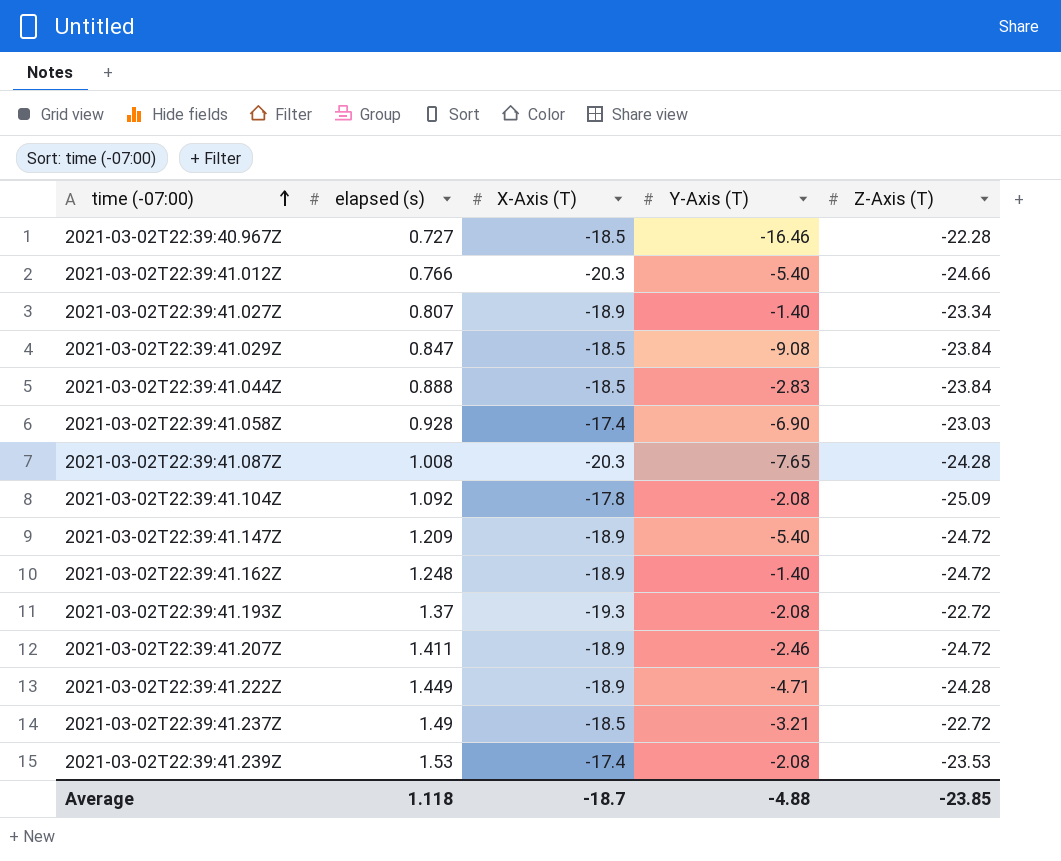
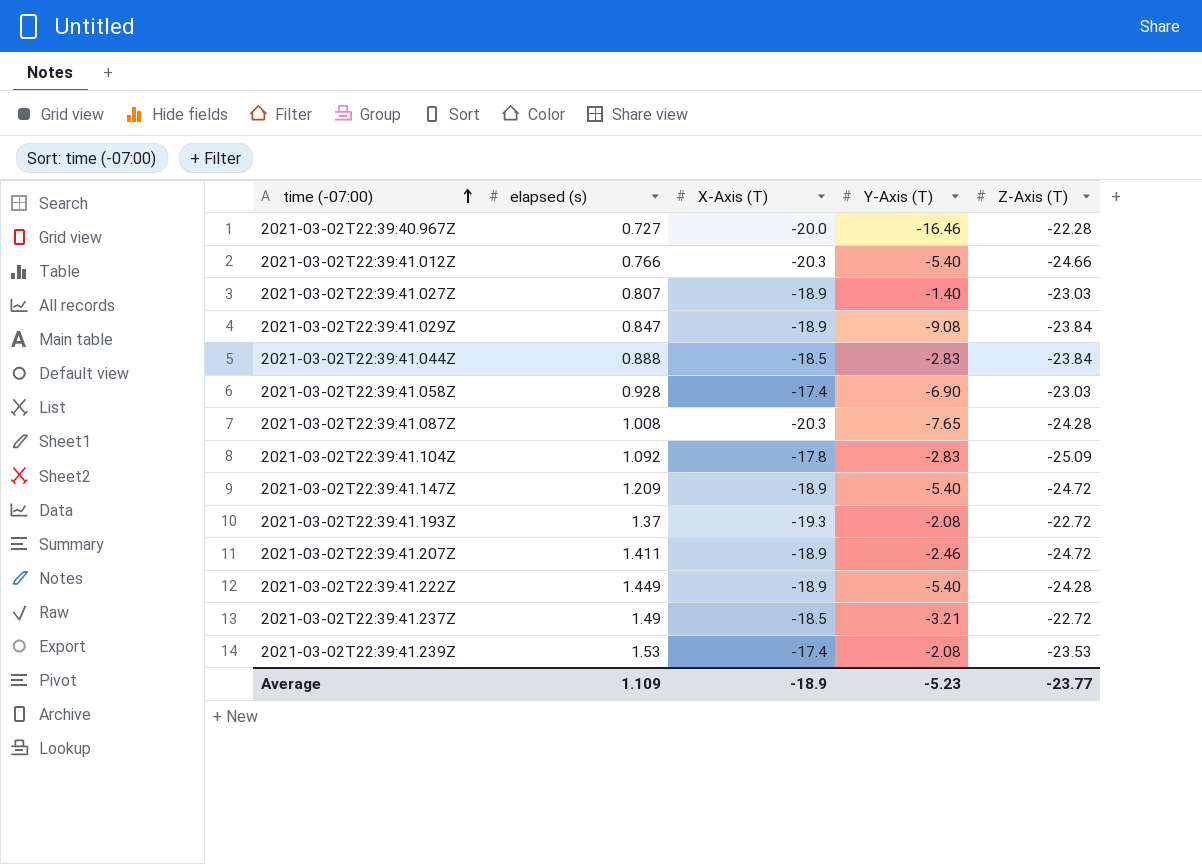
row 2021-03-02T22:39:41.162Z: 1.248 | -18.9 | -1.40 | -24.72 -> none
2021-03-02T22:39:40.967Z | X-Axis (T): -18.5 -> -20.0
2021-03-02T22:39:41.027Z | Z-Axis (T): -23.34 -> -23.03
2021-03-02T22:39:41.029Z | X-Axis (T): -18.5 -> -18.9
2021-03-02T22:39:41.104Z | Y-Axis (T): -2.08 -> -2.83
2021-03-02T22:39:41.222Z | Y-Axis (T): -4.71 -> -5.40
Average | elapsed (s): 1.118 -> 1.109
Average | X-Axis (T): -18.7 -> -18.9
Average | Y-Axis (T): -4.88 -> -5.23
Average | Z-Axis (T): -23.85 -> -23.77

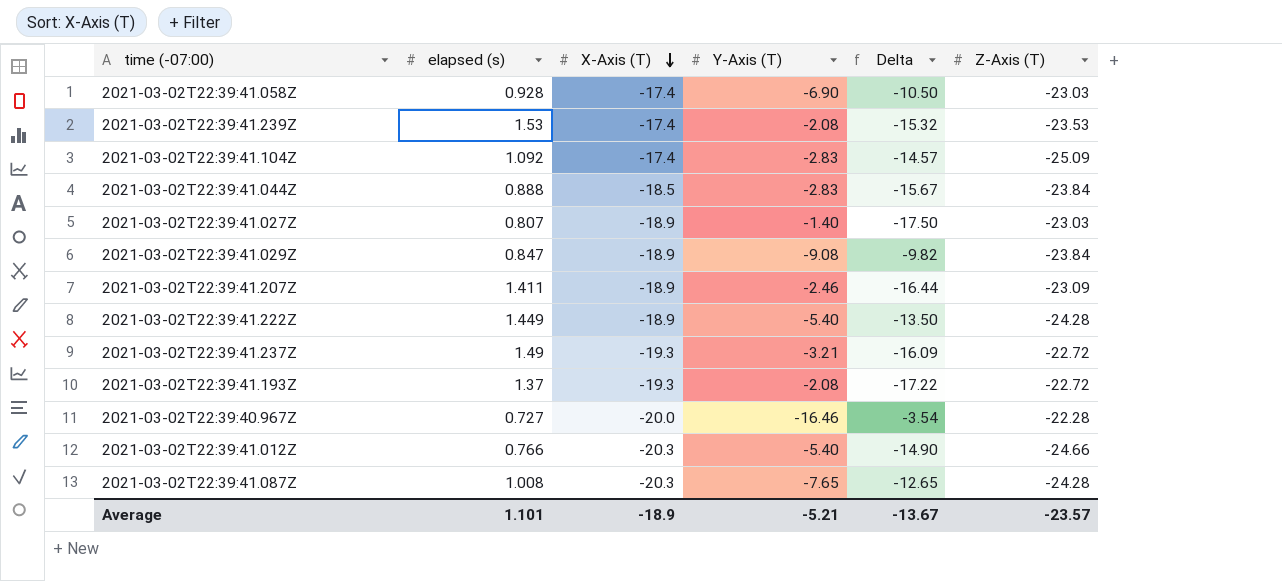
row order: time (-07:00) ascending -> X-Axis (T) descending
column Delta | formula: none -> [X-Axis (T)] - [Y-Axis (T)]
row 2021-03-02T22:39:41.147Z: 1.209 | -18.9 | -5.40 | -24.72 -> none
2021-03-02T22:39:41.104Z | X-Axis (T): -17.8 -> -17.4
2021-03-02T22:39:41.207Z | Z-Axis (T): -24.72 -> -23.09
2021-03-02T22:39:41.237Z | X-Axis (T): -18.5 -> -19.3
Average | elapsed (s): 1.109 -> 1.101
Average | Y-Axis (T): -5.23 -> -5.21
Average | Z-Axis (T): -23.77 -> -23.57

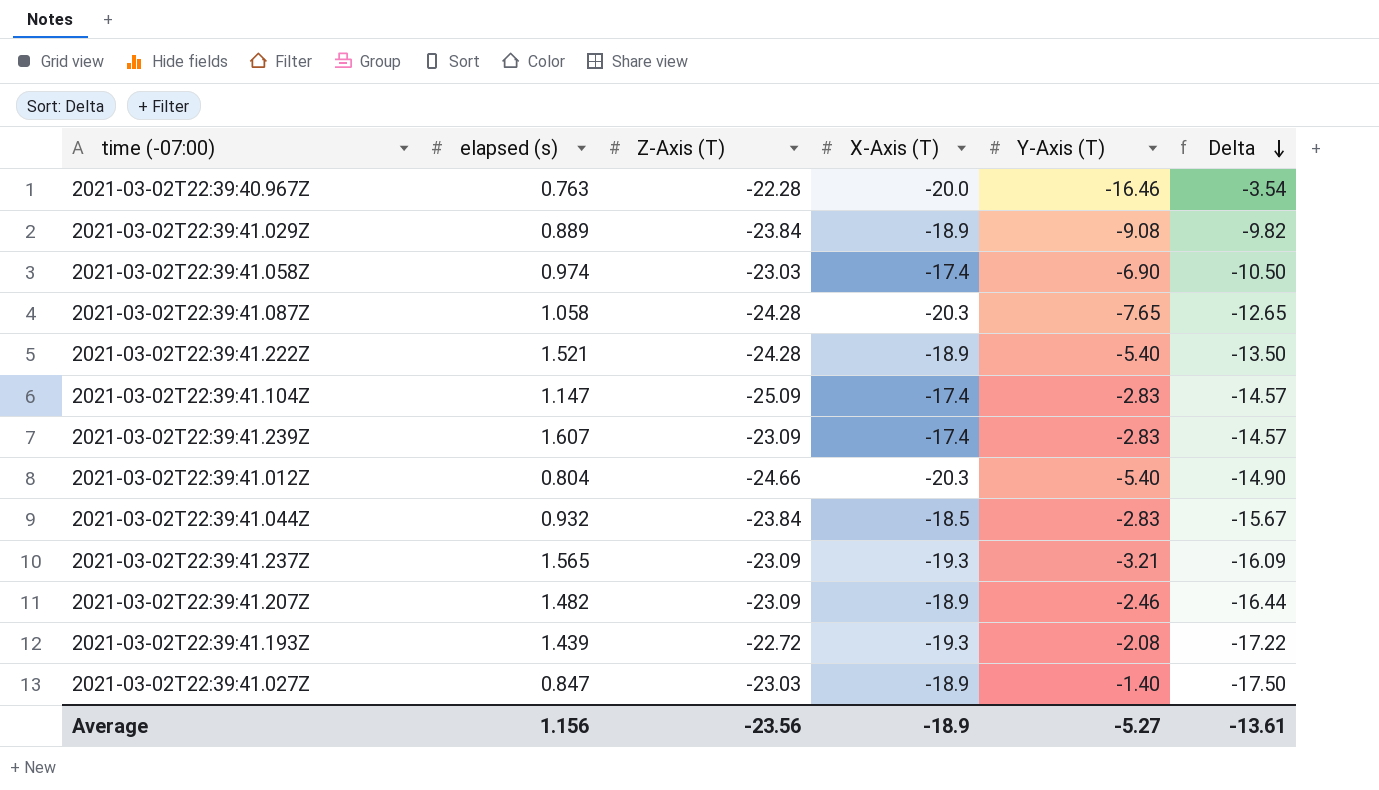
row order: X-Axis (T) descending -> Delta descending
column Z-Axis (T) | position: 6 -> 3
2021-03-02T22:39:40.967Z | elapsed (s): 0.727 -> 0.763
2021-03-02T22:39:41.029Z | elapsed (s): 0.847 -> 0.889
2021-03-02T22:39:41.058Z | elapsed (s): 0.928 -> 0.974
2021-03-02T22:39:41.087Z | elapsed (s): 1.008 -> 1.058
2021-03-02T22:39:41.222Z | elapsed (s): 1.449 -> 1.521
2021-03-02T22:39:41.104Z | elapsed (s): 1.092 -> 1.147
2021-03-02T22:39:41.239Z | elapsed (s): 1.53 -> 1.607
2021-03-02T22:39:41.239Z | Z-Axis (T): -23.53 -> -23.09
2021-03-02T22:39:41.239Z | Y-Axis (T): -2.08 -> -2.83
2021-03-02T22:39:41.239Z | Delta: -15.32 -> -14.57
2021-03-02T22:39:41.012Z | elapsed (s): 0.766 -> 0.804
2021-03-02T22:39:41.044Z | elapsed (s): 0.888 -> 0.932
2021-03-02T22:39:41.237Z | elapsed (s): 1.49 -> 1.565
2021-03-02T22:39:41.237Z | Z-Axis (T): -22.72 -> -23.09
2021-03-02T22:39:41.207Z | elapsed (s): 1.411 -> 1.482
2021-03-02T22:39:41.193Z | elapsed (s): 1.37 -> 1.439
2021-03-02T22:39:41.027Z | elapsed (s): 0.807 -> 0.847
Average | elapsed (s): 1.101 -> 1.156
Average | Z-Axis (T): -23.57 -> -23.56
Average | Y-Axis (T): -5.21 -> -5.27
Average | Delta: -13.67 -> -13.61

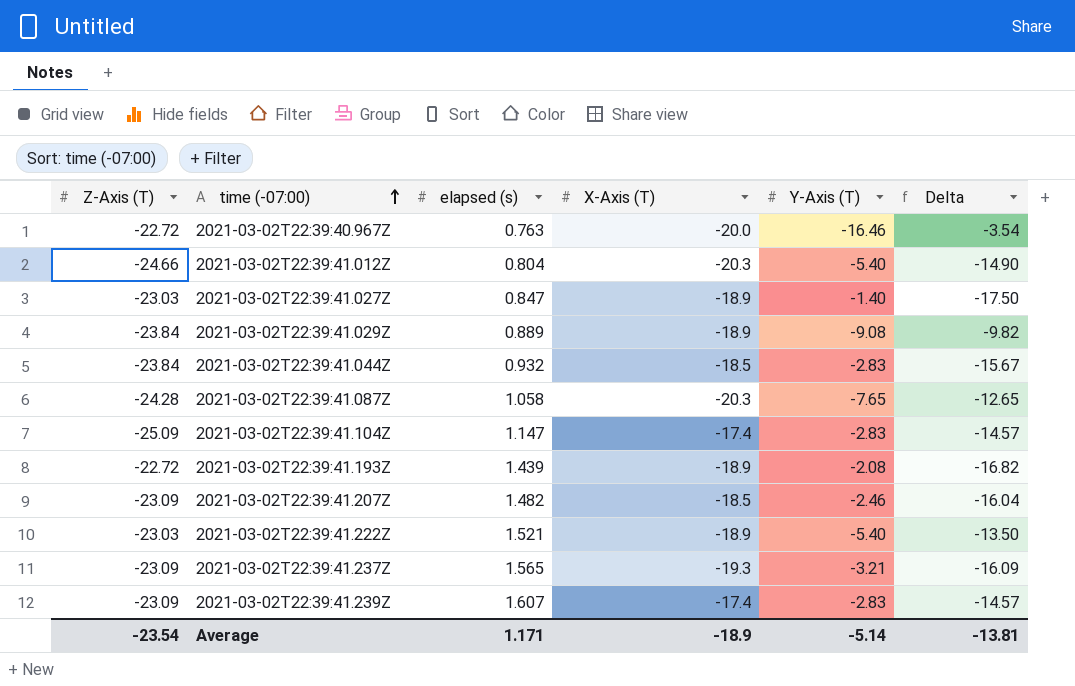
row order: Delta descending -> time (-07:00) ascending
column Z-Axis (T) | position: 3 -> 1
row 2021-03-02T22:39:41.058Z: 0.974 | -23.03 | -17.4 | -6.90 | -10.50 -> none
2021-03-02T22:39:40.967Z | Z-Axis (T): -22.28 -> -22.72
2021-03-02T22:39:41.193Z | X-Axis (T): -19.3 -> -18.9
2021-03-02T22:39:41.193Z | Delta: -17.22 -> -16.82
2021-03-02T22:39:41.207Z | X-Axis (T): -18.9 -> -18.5
2021-03-02T22:39:41.207Z | Delta: -16.44 -> -16.04
2021-03-02T22:39:41.222Z | Z-Axis (T): -24.28 -> -23.03
Average | Z-Axis (T): -23.56 -> -23.54
Average | elapsed (s): 1.156 -> 1.171
Average | Y-Axis (T): -5.27 -> -5.14
Average | Delta: -13.61 -> -13.81

